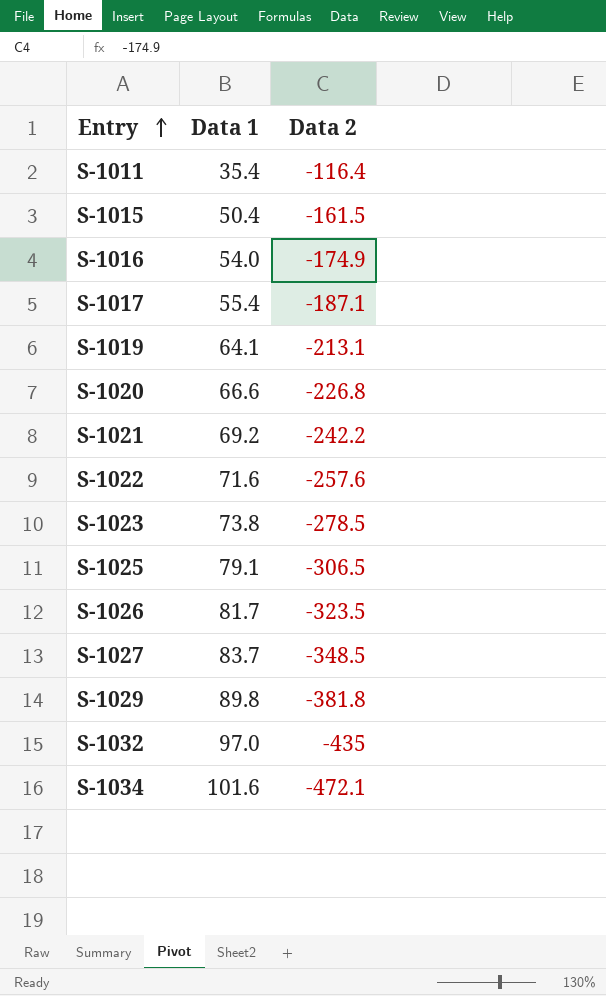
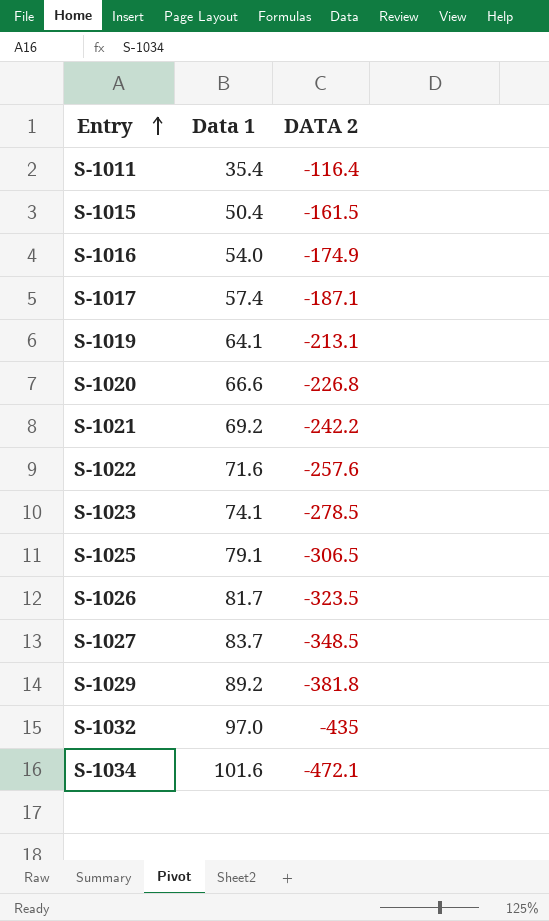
column name: Data 2 -> DATA 2
S-1017 | Data 1: 55.4 -> 57.4
S-1023 | Data 1: 73.8 -> 74.1
S-1029 | Data 1: 89.8 -> 89.2

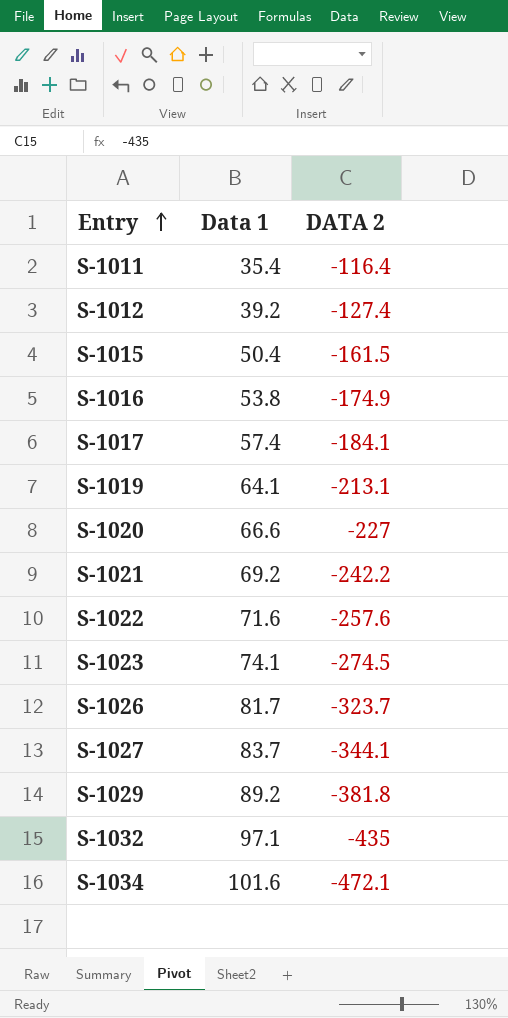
row S-1025: 79.1 | -306.5 -> none
row S-1012: none -> 39.2 | -127.4
S-1016 | Data 1: 54.0 -> 53.8
S-1017 | DATA 2: -187.1 -> -184.1
S-1020 | DATA 2: -226.8 -> -227
S-1023 | DATA 2: -278.5 -> -274.5
S-1026 | DATA 2: -323.5 -> -323.7
S-1027 | DATA 2: -348.5 -> -344.1
S-1032 | Data 1: 97.0 -> 97.1

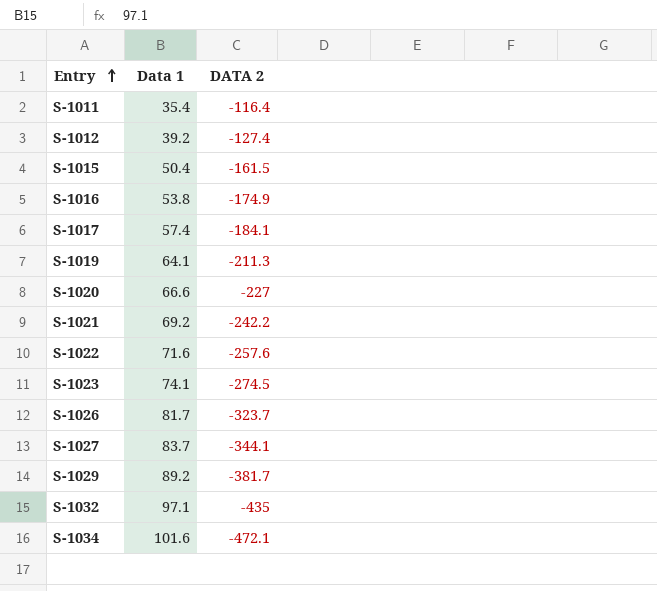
S-1019 | DATA 2: -213.1 -> -211.3
S-1029 | DATA 2: -381.8 -> -381.7

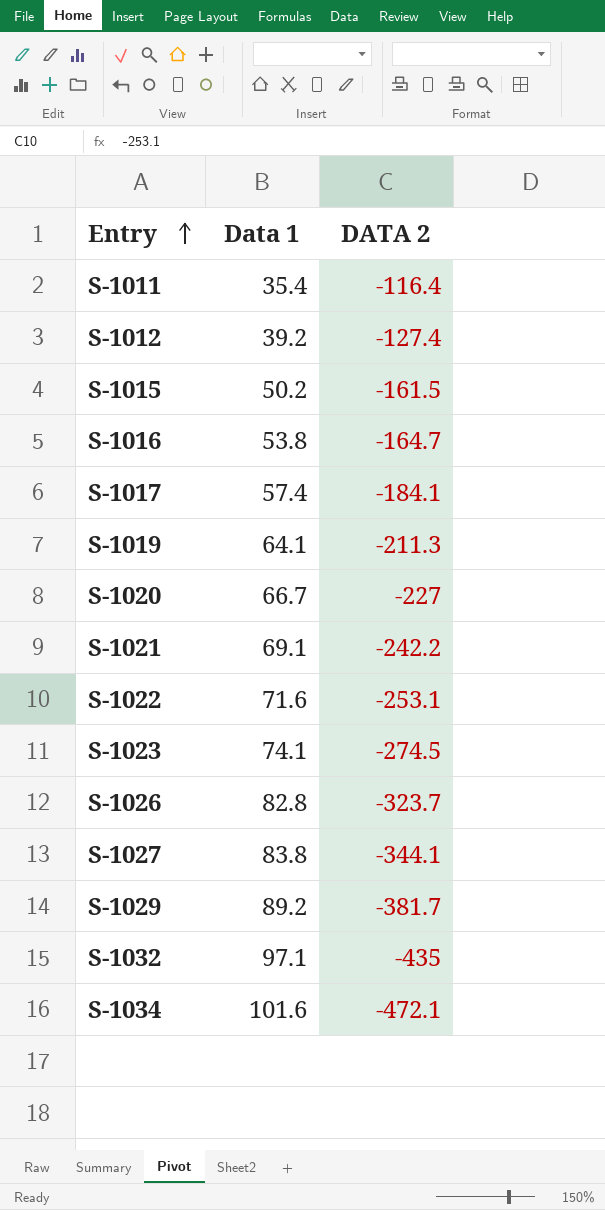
S-1015 | Data 1: 50.4 -> 50.2
S-1016 | DATA 2: -174.9 -> -164.7
S-1020 | Data 1: 66.6 -> 66.7
S-1021 | Data 1: 69.2 -> 69.1
S-1022 | DATA 2: -257.6 -> -253.1
S-1026 | Data 1: 81.7 -> 82.8
S-1027 | Data 1: 83.7 -> 83.8

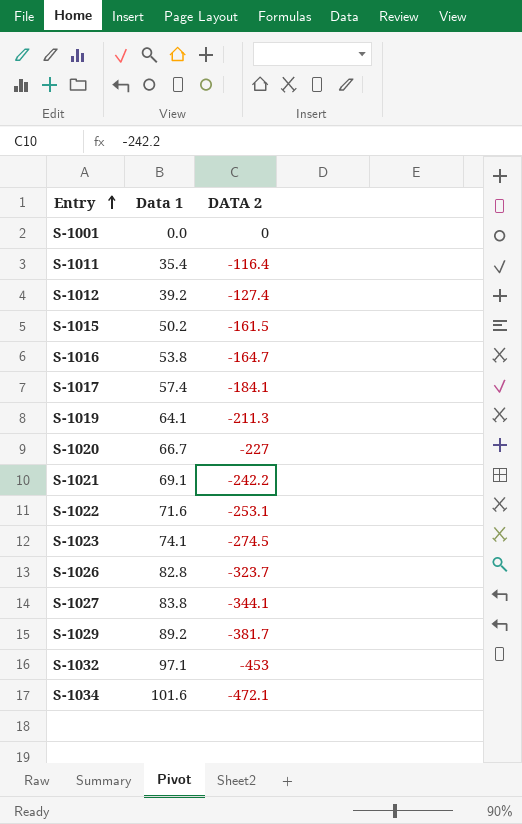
row S-1001: none -> 0.0 | 0
S-1032 | DATA 2: -435 -> -453

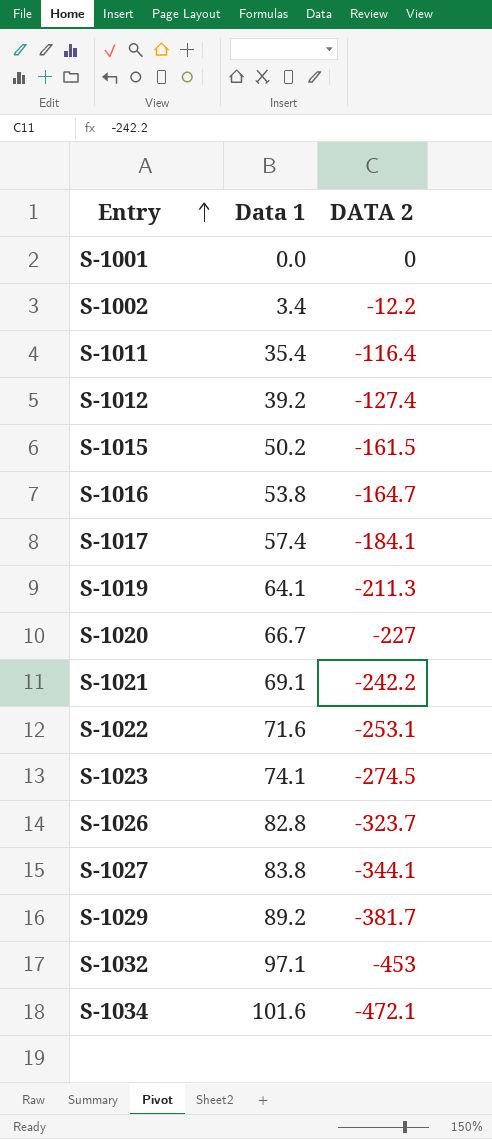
row S-1002: none -> 3.4 | -12.2

